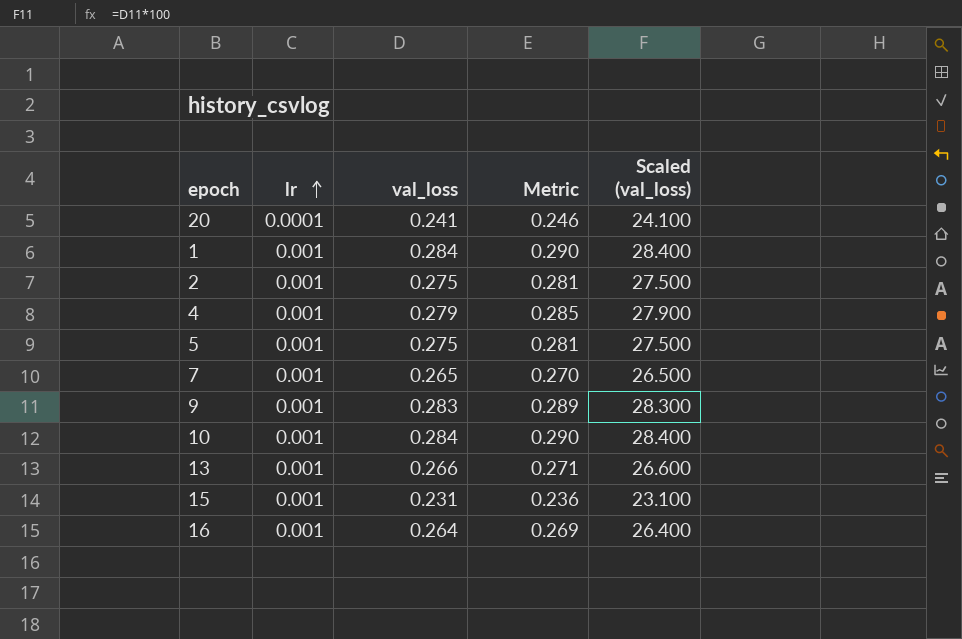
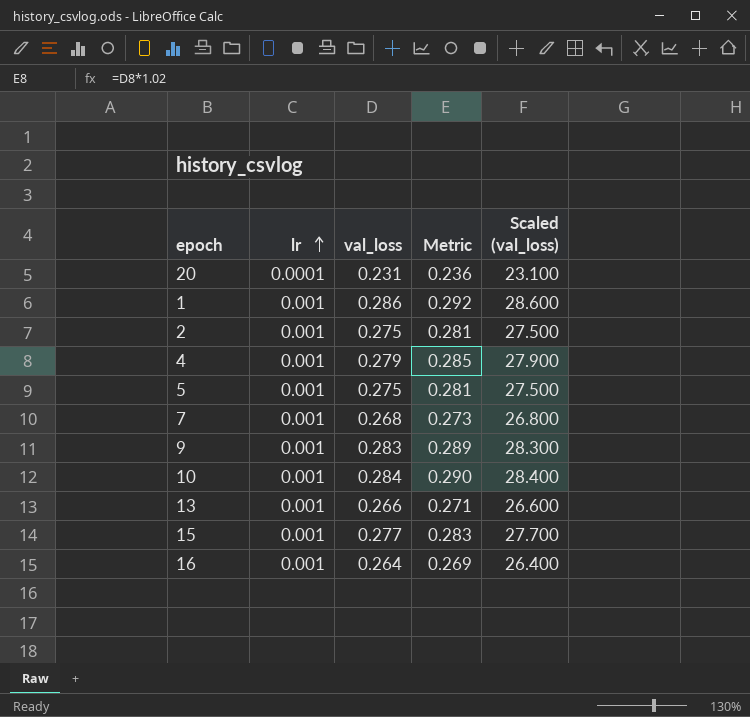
20 | val_loss: 0.241 -> 0.231
20 | Metric: 0.246 -> 0.236
20 | Scaled (val_loss): 24.100 -> 23.100
1 | val_loss: 0.284 -> 0.286
1 | Metric: 0.290 -> 0.292
1 | Scaled (val_loss): 28.400 -> 28.600
7 | val_loss: 0.265 -> 0.268
7 | Metric: 0.270 -> 0.273
7 | Scaled (val_loss): 26.500 -> 26.800
15 | val_loss: 0.231 -> 0.277
15 | Metric: 0.236 -> 0.283
15 | Scaled (val_loss): 23.100 -> 27.700

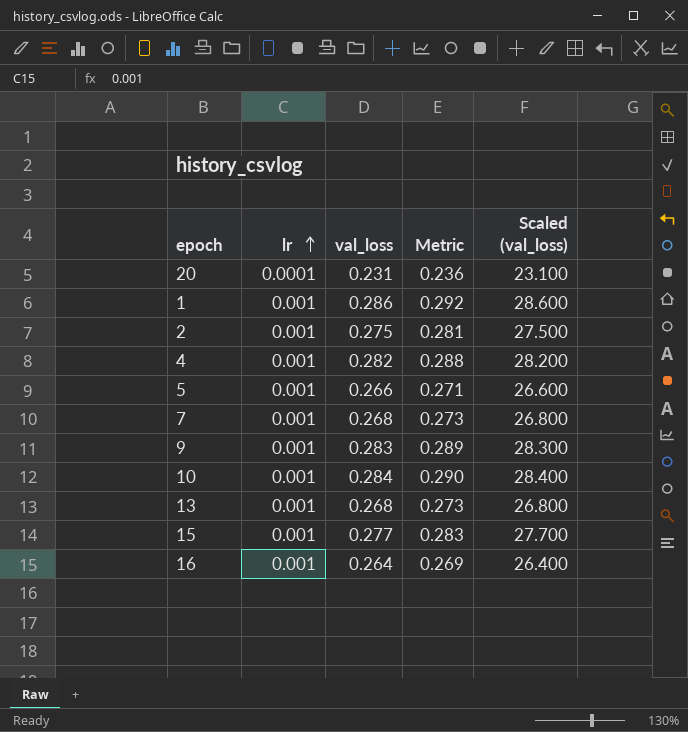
4 | val_loss: 0.279 -> 0.282
4 | Metric: 0.285 -> 0.288
4 | Scaled (val_loss): 27.900 -> 28.200
5 | val_loss: 0.275 -> 0.266
5 | Metric: 0.281 -> 0.271
5 | Scaled (val_loss): 27.500 -> 26.600
13 | val_loss: 0.266 -> 0.268
13 | Metric: 0.271 -> 0.273
13 | Scaled (val_loss): 26.600 -> 26.800

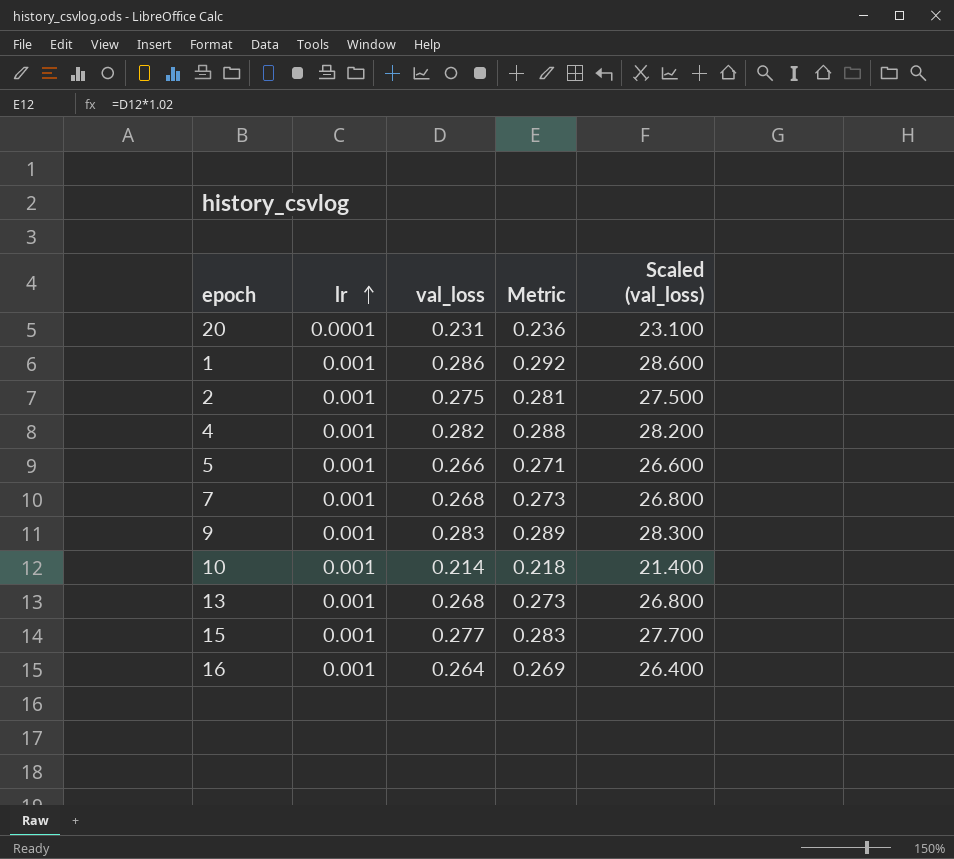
10 | val_loss: 0.284 -> 0.214
10 | Metric: 0.290 -> 0.218
10 | Scaled (val_loss): 28.400 -> 21.400

